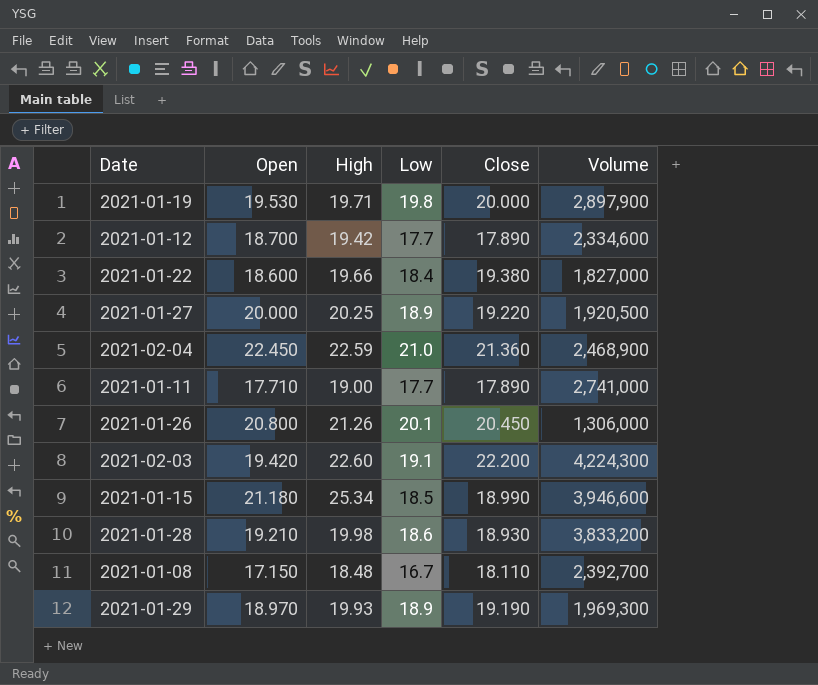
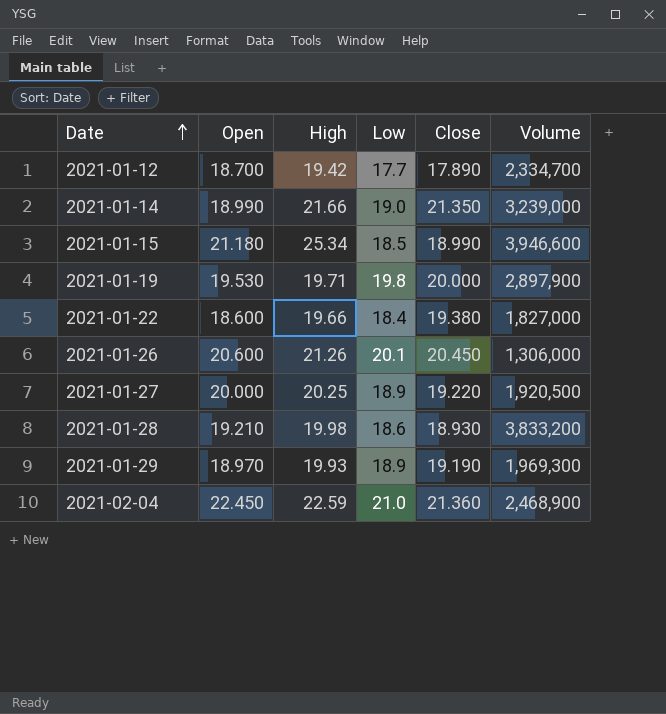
row order: none -> Date ascending
row 2021-01-11: 17.710 | 19.00 | 17.7 | 17.890 | 2,741,000 -> none
row 2021-02-03: 19.420 | 22.60 | 19.1 | 22.200 | 4,224,300 -> none
row 2021-01-08: 17.150 | 18.48 | 16.7 | 18.110 | 2,392,700 -> none
2021-01-12 | Volume: 2,334,600 -> 2,334,700
row 2021-01-14: none -> 18.990 | 21.66 | 19.0 | 21.350 | 3,239,000
2021-01-26 | Open: 20.800 -> 20.600

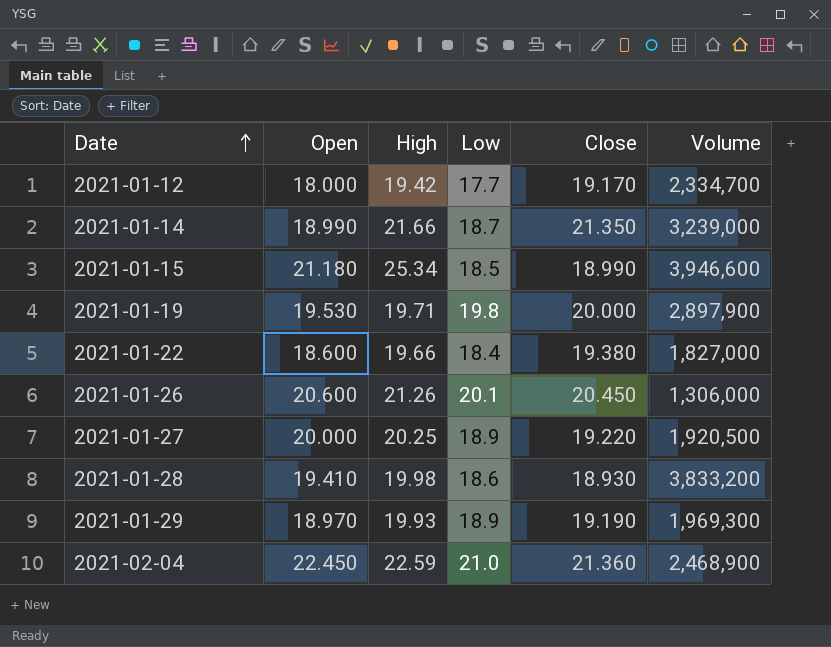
2021-01-12 | Open: 18.700 -> 18.000
2021-01-12 | Close: 17.890 -> 19.170
2021-01-14 | Low: 19.0 -> 18.7
2021-01-28 | Open: 19.210 -> 19.410

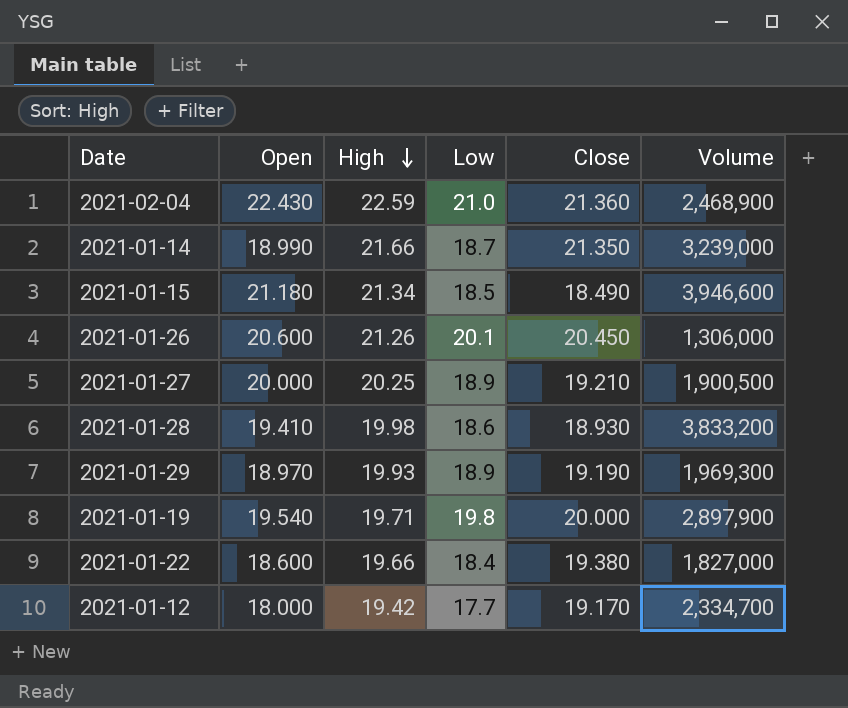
row order: Date ascending -> High descending
2021-02-04 | Open: 22.450 -> 22.430
2021-01-15 | High: 25.34 -> 21.34
2021-01-15 | Close: 18.990 -> 18.490
2021-01-27 | Close: 19.220 -> 19.210
2021-01-27 | Volume: 1,920,500 -> 1,900,500
2021-01-19 | Open: 19.530 -> 19.540

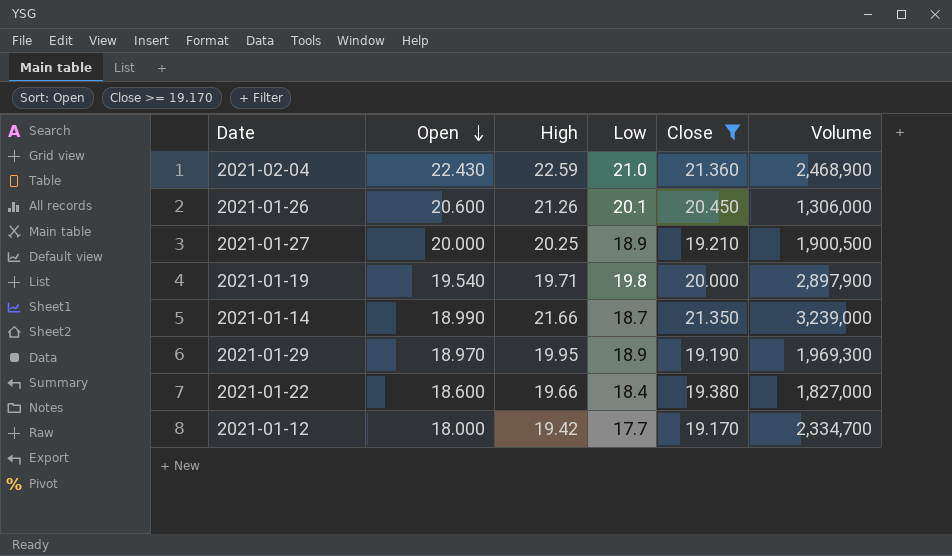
filter: none -> Close >= 19.170
row order: High descending -> Open descending
2021-01-29 | High: 19.93 -> 19.95

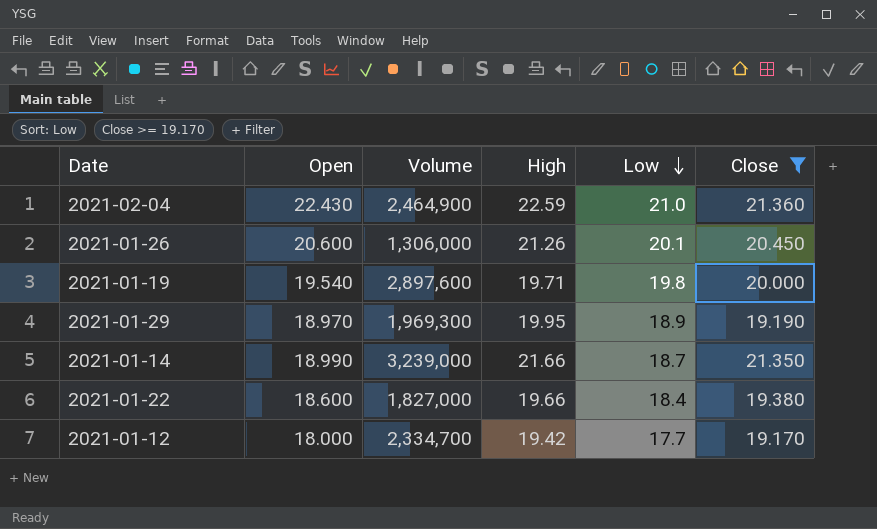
row order: Open descending -> Low descending
column Volume | position: 6 -> 3
row 2021-01-27: 20.000 | 20.25 | 18.9 | 19.210 | 1,900,500 -> none
2021-02-04 | Volume: 2,468,900 -> 2,464,900
2021-01-19 | Volume: 2,897,900 -> 2,897,600

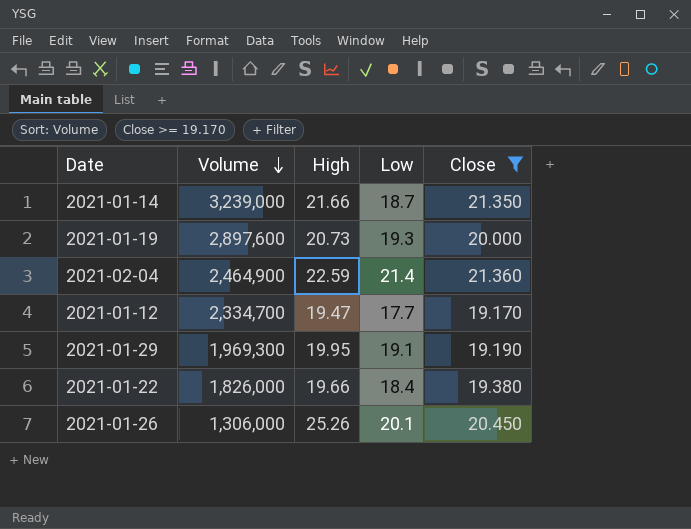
row order: Low descending -> Volume descending
column Open | position: 2 -> none
2021-01-19 | High: 19.71 -> 20.73
2021-01-19 | Low: 19.8 -> 19.3
2021-02-04 | Low: 21.0 -> 21.4
2021-01-12 | High: 19.42 -> 19.47
2021-01-29 | Low: 18.9 -> 19.1
2021-01-22 | Volume: 1,827,000 -> 1,826,000
2021-01-26 | High: 21.26 -> 25.26

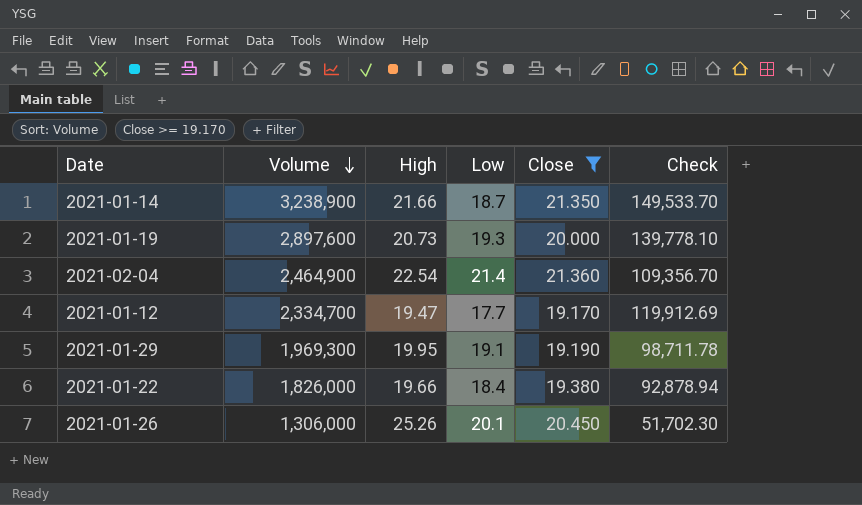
column Check | formula: none -> [Volume] / [High]
2021-01-14 | Volume: 3,239,000 -> 3,238,900
2021-02-04 | High: 22.59 -> 22.54

